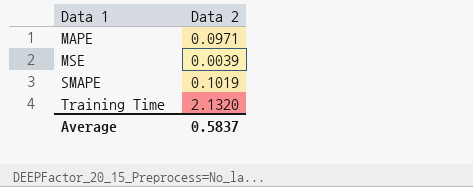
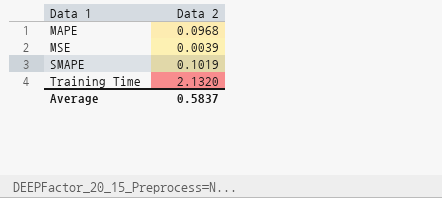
MAPE | Data 2: 0.0971 -> 0.0968

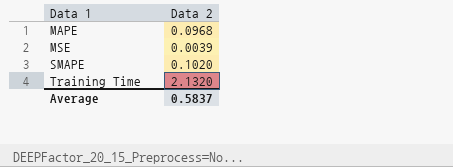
SMAPE | Data 2: 0.1019 -> 0.1020

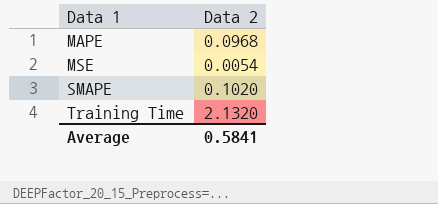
MSE | Data 2: 0.0039 -> 0.0054
Average | Data 2: 0.5837 -> 0.5841

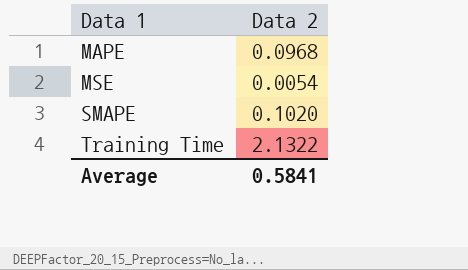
Training Time | Data 2: 2.1320 -> 2.1322

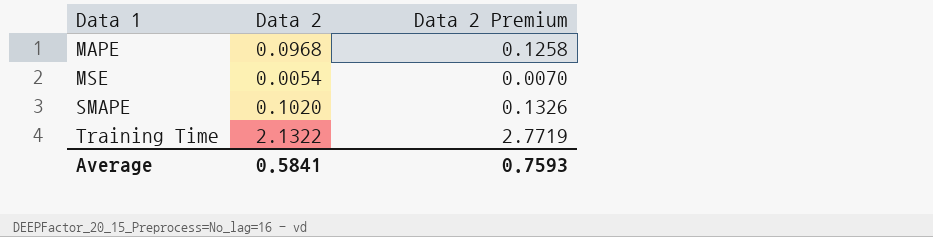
column Data 2 Premium | formula: none -> [Data 2] * 1.3

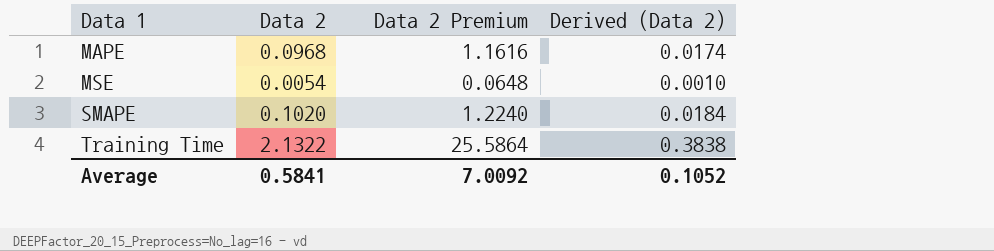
column Data 2 Premium | formula: [Data 2] * 1.3 -> [Data 2] * 12
column Derived (Data 2) | formula: none -> [Data 2] * 0.18
Average | Data 2 Premium: 0.7593 -> 7.0092

